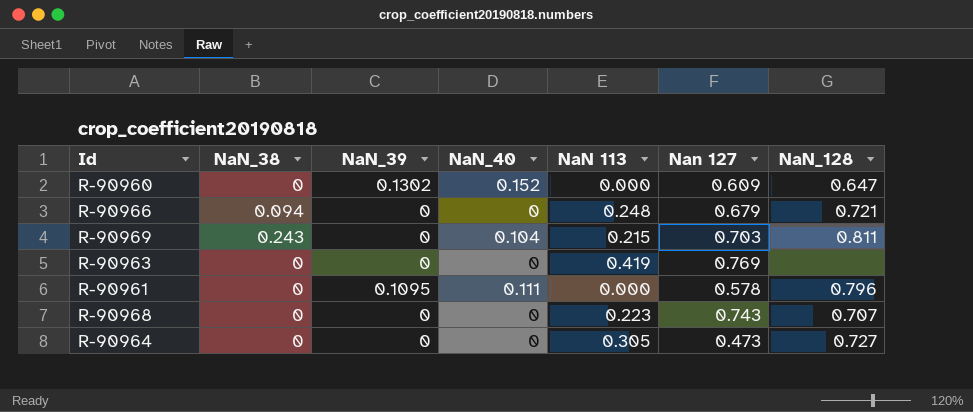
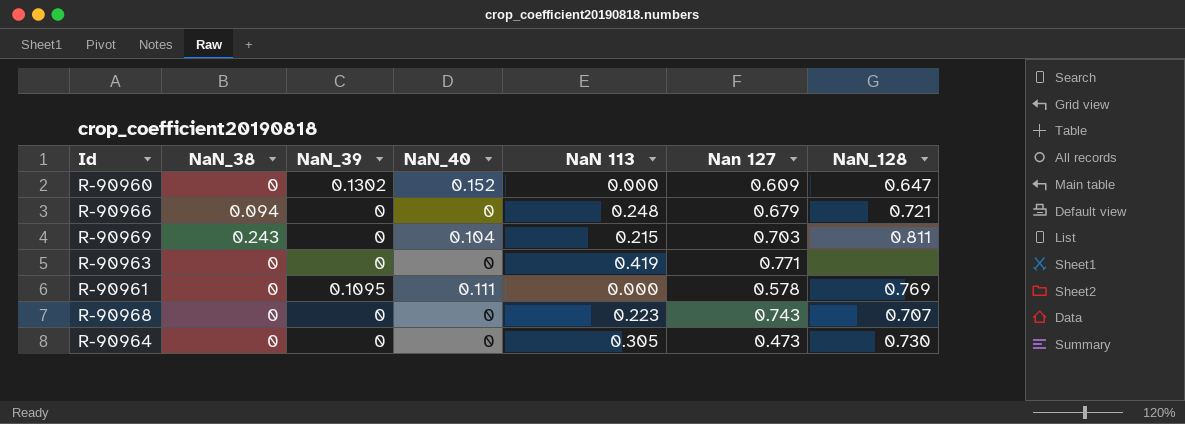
R-90963 | Nan 127: 0.769 -> 0.771
R-90961 | NaN_128: 0.796 -> 0.769
R-90964 | NaN_128: 0.727 -> 0.730

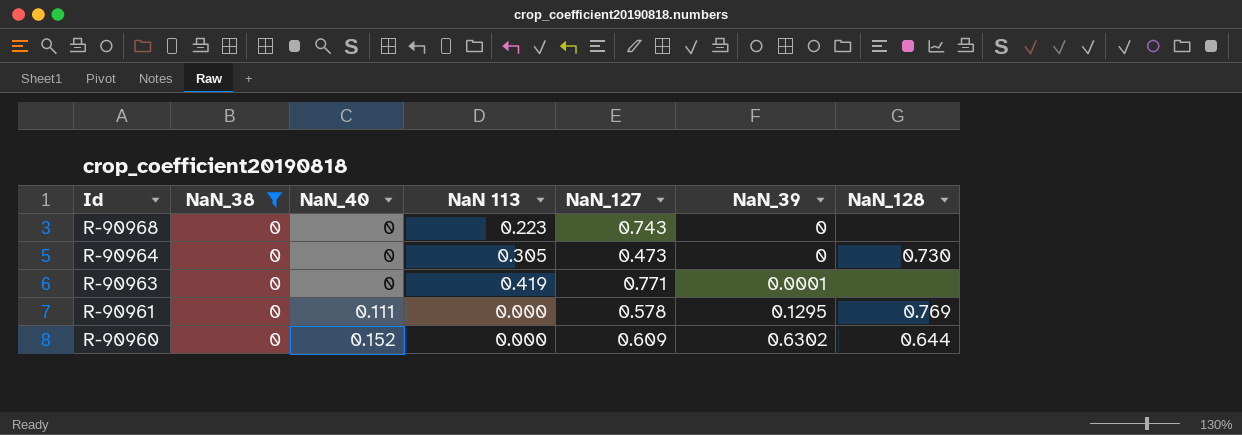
filter: none -> NaN_38 = 0
row order: none -> Id descending
column name: Nan 127 -> NaN_127
column NaN_39 | position: 3 -> 6
R-90968 | NaN_128: 0.707 -> none
R-90963 | NaN_39: 0 -> 0.0001
R-90961 | NaN_39: 0.1095 -> 0.1295
R-90960 | NaN_39: 0.1302 -> 0.6302
R-90960 | NaN_128: 0.647 -> 0.644

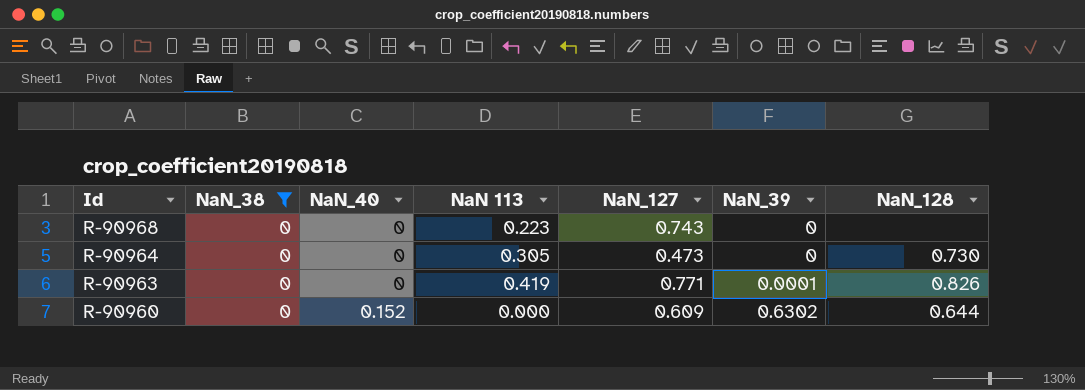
row R-90961: 0 | 0.111 | 0.000 | 0.578 | 0.1295 | 0.769 -> none
R-90963 | NaN_128: none -> 0.826

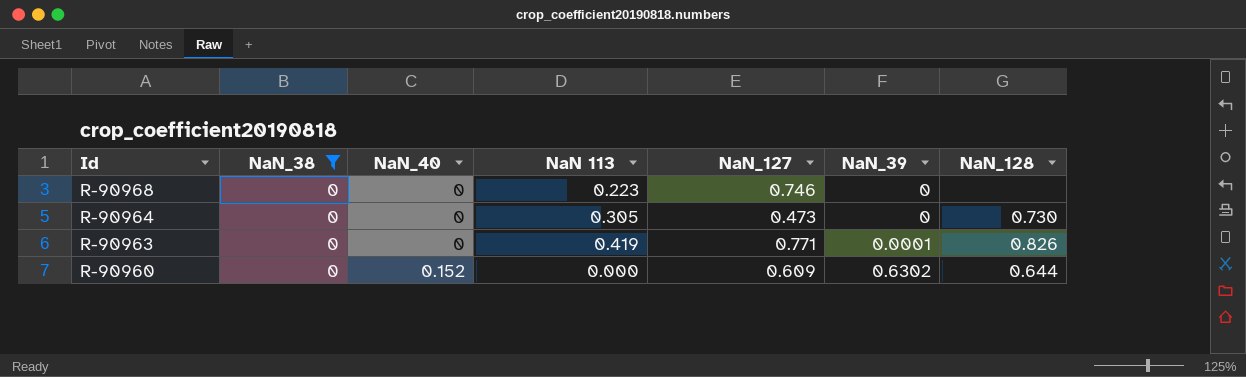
R-90968 | NaN_127: 0.743 -> 0.746

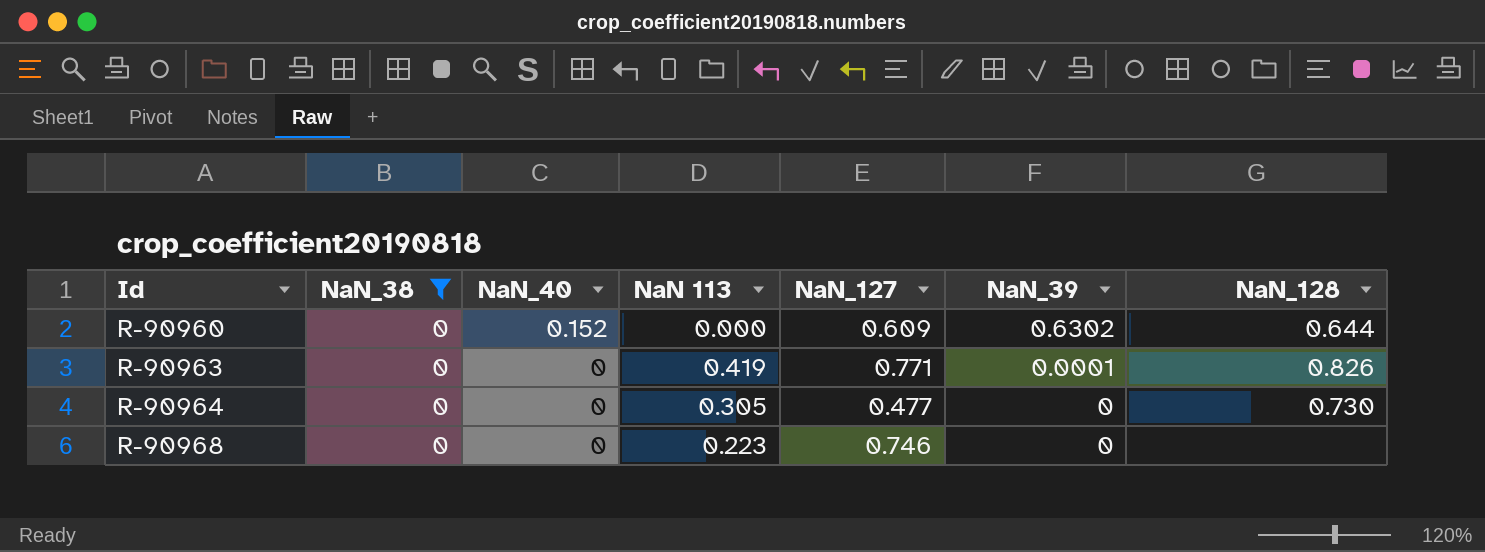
row order: Id descending -> Id ascending
R-90964 | NaN_127: 0.473 -> 0.477

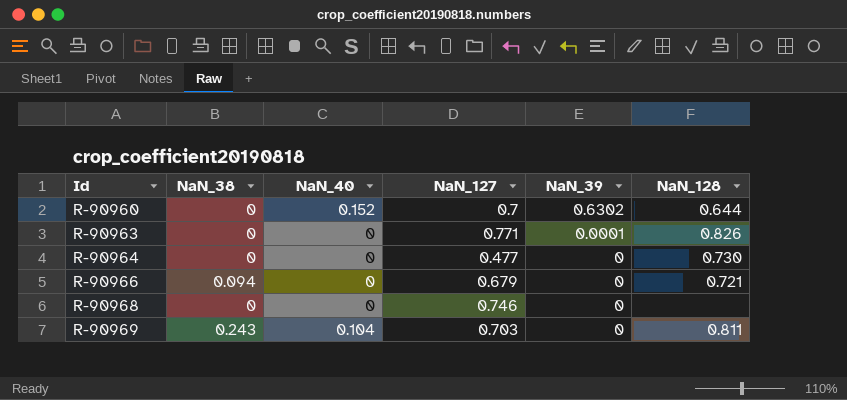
filter: NaN_38 = 0 -> none
column NaN 113 | position: 4 -> none
R-90960 | NaN_127: 0.609 -> 0.7

